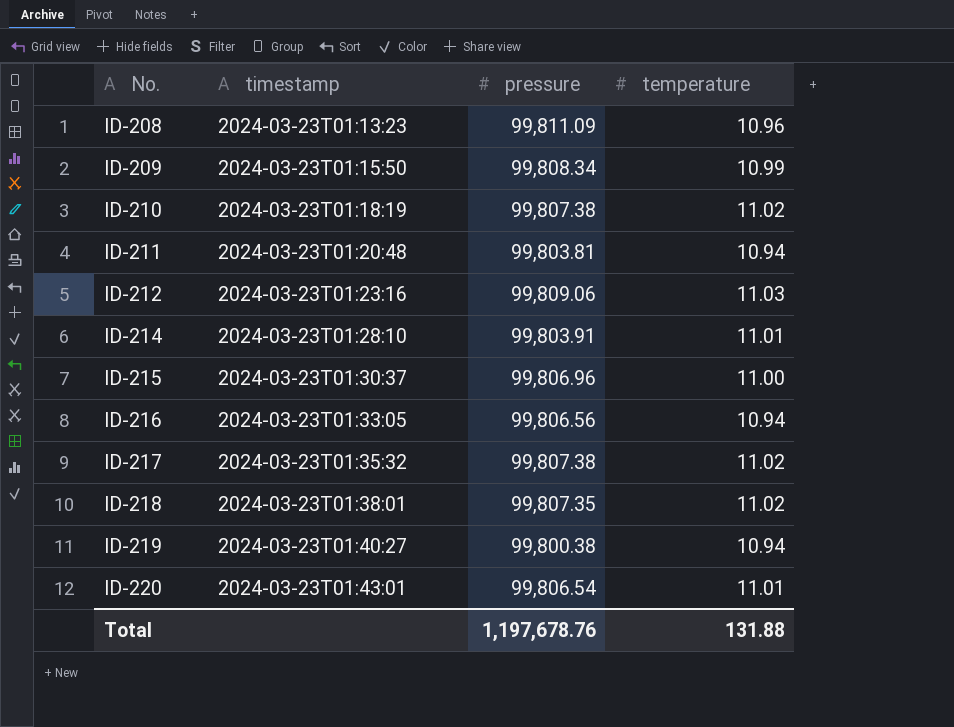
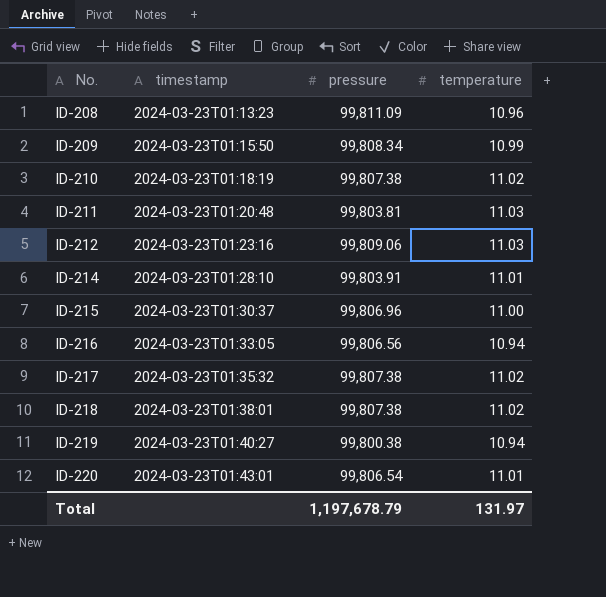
ID-211 | temperature: 10.94 -> 11.03
ID-218 | pressure: 99,807.35 -> 99,807.38
Total | pressure: 1,197,678.76 -> 1,197,678.79
Total | temperature: 131.88 -> 131.97

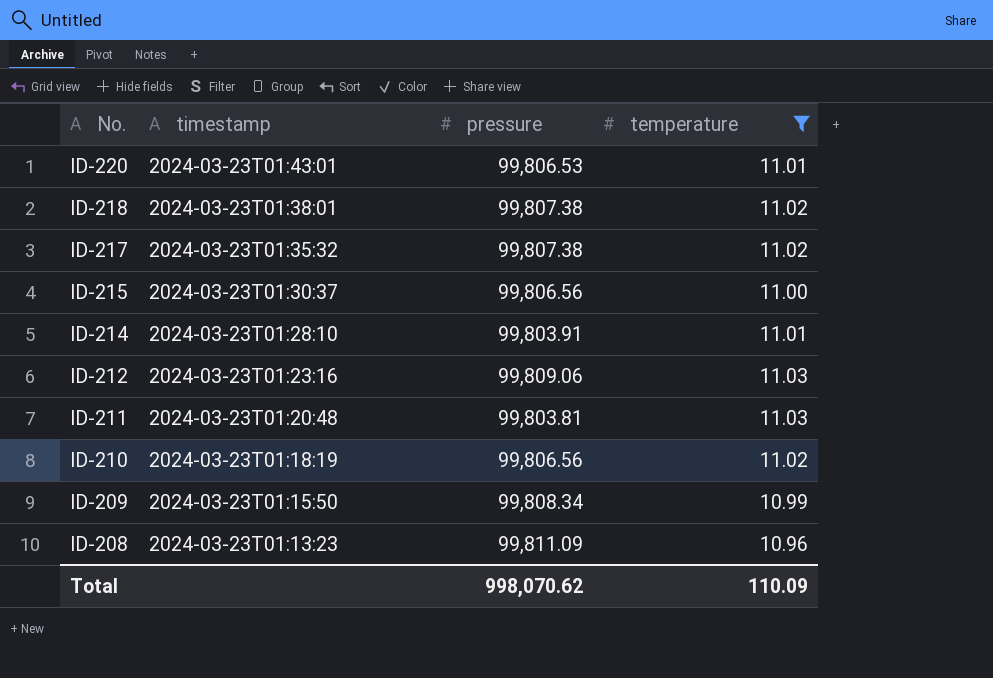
filter: none -> temperature != 10.94
row order: No. ascending -> No. descending
ID-220 | pressure: 99,806.54 -> 99,806.53
ID-215 | pressure: 99,806.96 -> 99,806.56
ID-210 | pressure: 99,807.38 -> 99,806.56
Total | pressure: 1,197,678.79 -> 998,070.62
Total | temperature: 131.97 -> 110.09

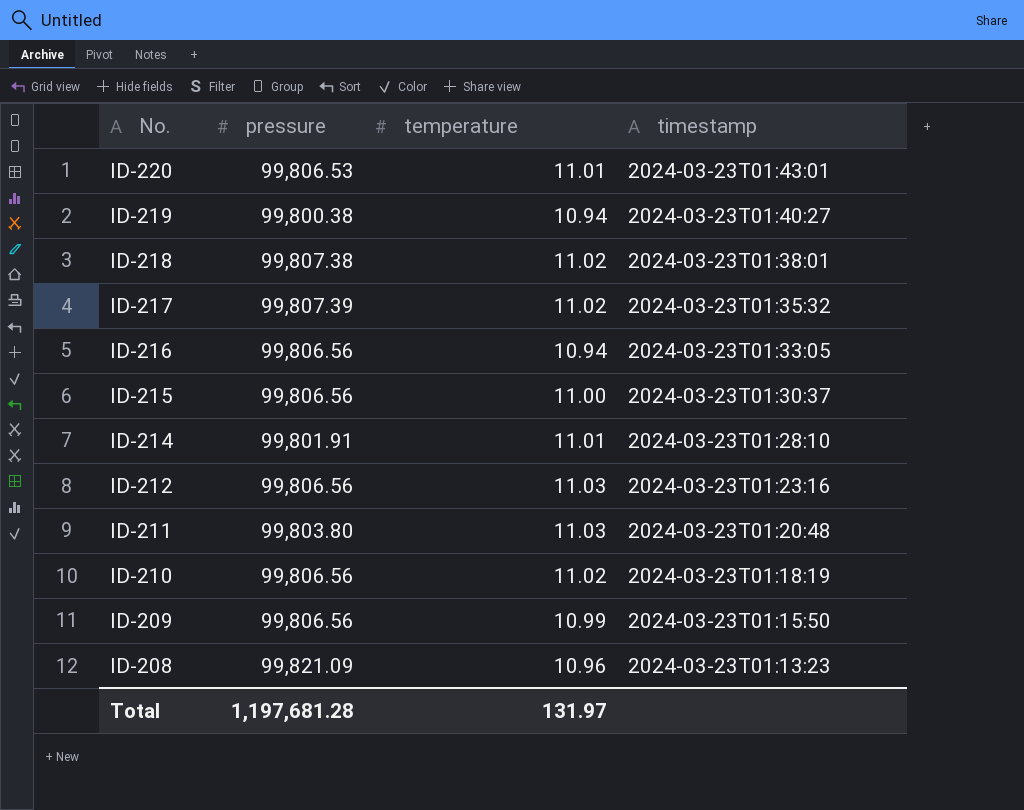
filter: temperature != 10.94 -> none
column timestamp | position: 2 -> 4
ID-217 | pressure: 99,807.38 -> 99,807.39
ID-214 | pressure: 99,803.91 -> 99,801.91
ID-212 | pressure: 99,809.06 -> 99,806.56
ID-211 | pressure: 99,803.81 -> 99,803.80
ID-209 | pressure: 99,808.34 -> 99,806.56
ID-208 | pressure: 99,811.09 -> 99,821.09
Total | pressure: 998,070.62 -> 1,197,681.28
Total | temperature: 110.09 -> 131.97

